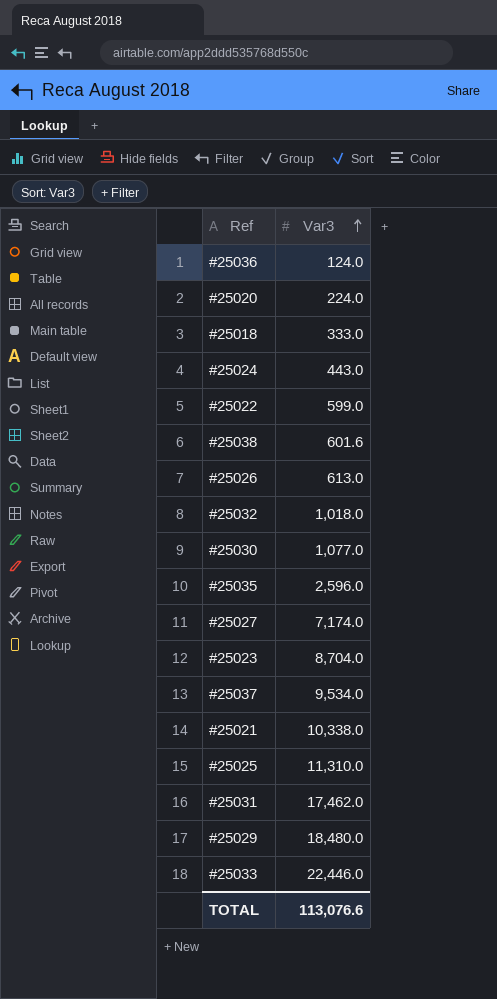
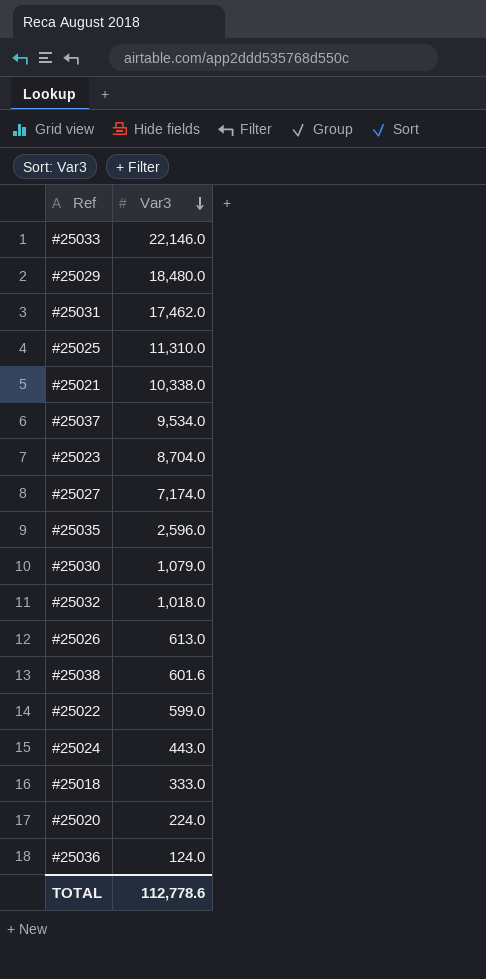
row order: Var3 ascending -> Var3 descending
#25033 | Var3: 22,446.0 -> 22,146.0
#25030 | Var3: 1,077.0 -> 1,079.0
TOTAL | Var3: 113,076.6 -> 112,778.6

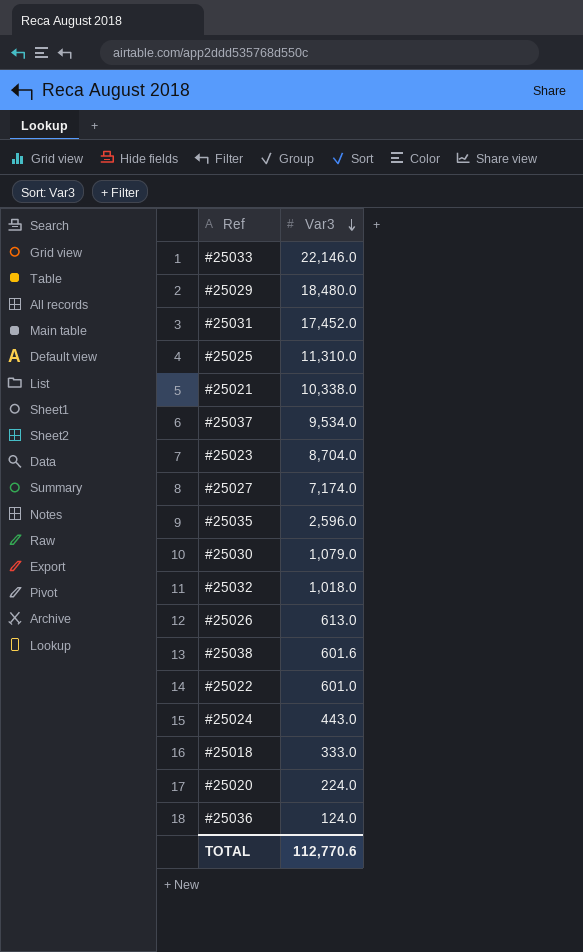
#25031 | Var3: 17,462.0 -> 17,452.0
#25022 | Var3: 599.0 -> 601.0
TOTAL | Var3: 112,778.6 -> 112,770.6

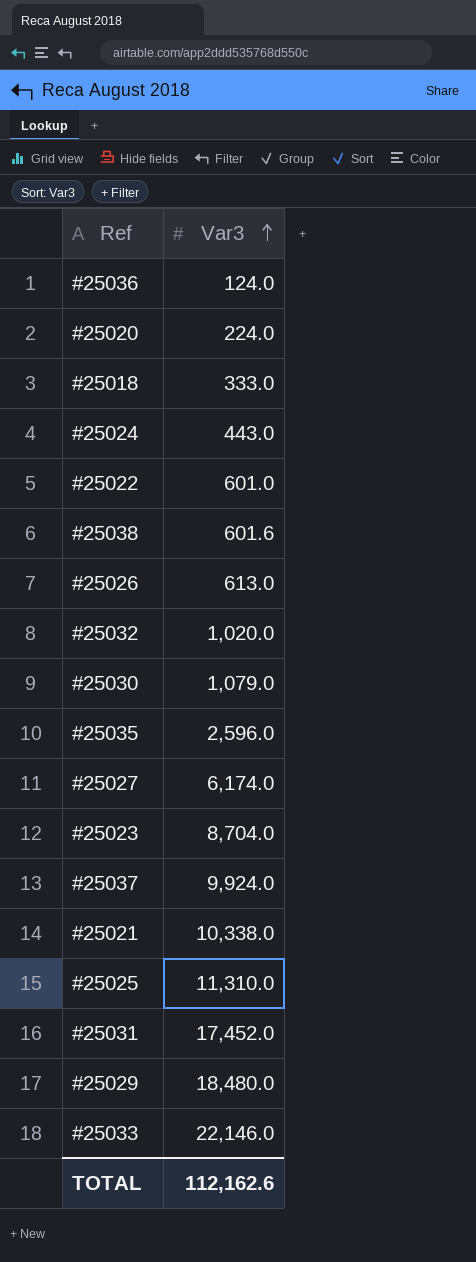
row order: Var3 descending -> Var3 ascending
#25032 | Var3: 1,018.0 -> 1,020.0
#25027 | Var3: 7,174.0 -> 6,174.0
#25037 | Var3: 9,534.0 -> 9,924.0
TOTAL | Var3: 112,770.6 -> 112,162.6

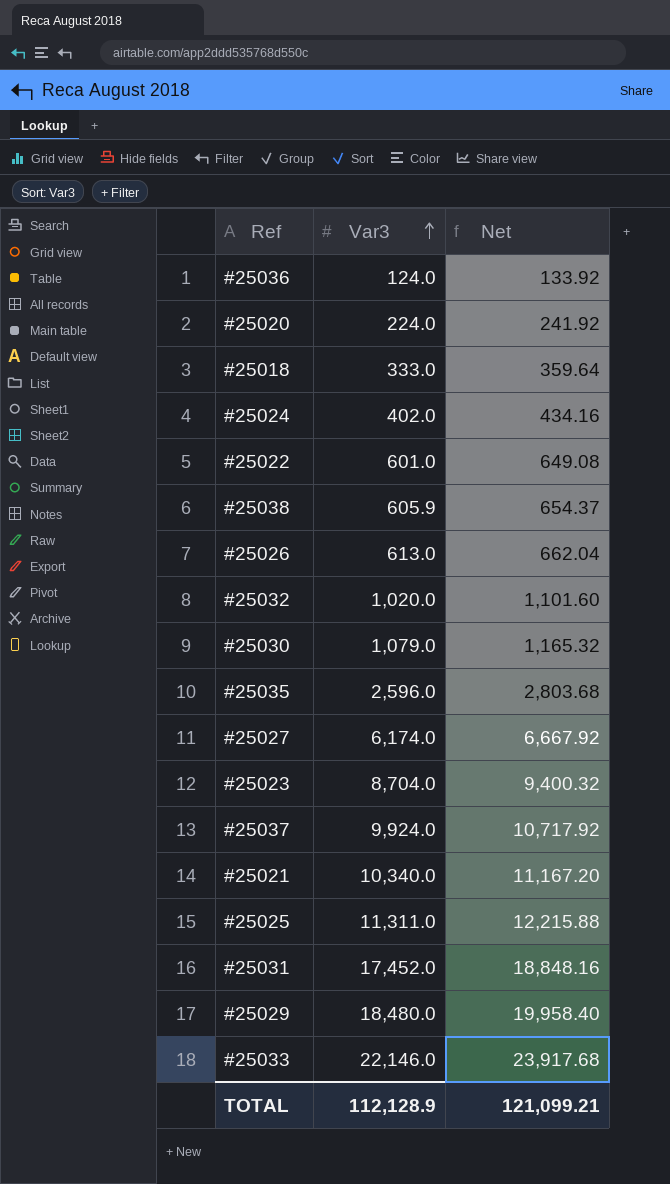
column Net | formula: none -> [Var3] * 1.08
#25024 | Var3: 443.0 -> 402.0
#25038 | Var3: 601.6 -> 605.9
#25021 | Var3: 10,338.0 -> 10,340.0
#25025 | Var3: 11,310.0 -> 11,311.0
TOTAL | Var3: 112,162.6 -> 112,128.9

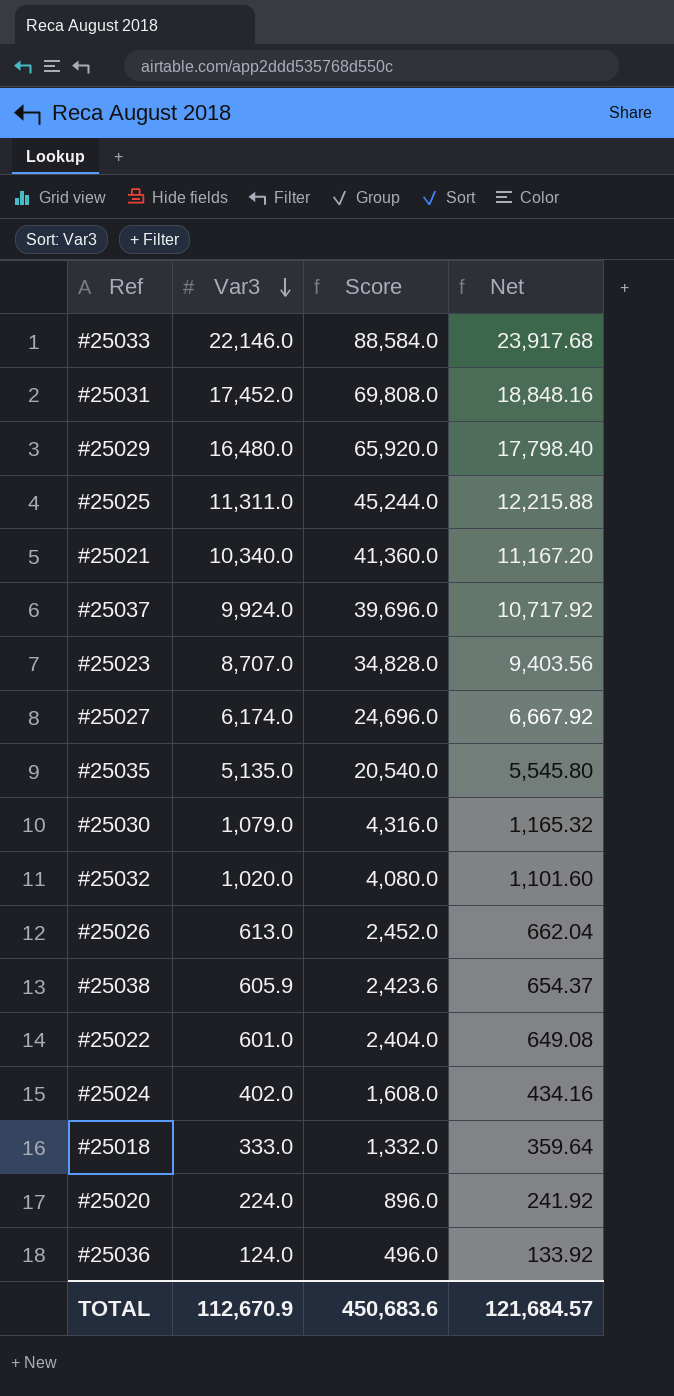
row order: Var3 ascending -> Var3 descending
column Score | formula: none -> [Var3] * 4
#25029 | Var3: 18,480.0 -> 16,480.0
#25029 | Net: 19,958.40 -> 17,798.40
#25023 | Var3: 8,704.0 -> 8,707.0
#25023 | Net: 9,400.32 -> 9,403.56
#25035 | Var3: 2,596.0 -> 5,135.0
#25035 | Net: 2,803.68 -> 5,545.80
TOTAL | Var3: 112,128.9 -> 112,670.9
TOTAL | Net: 121,099.21 -> 121,684.57

